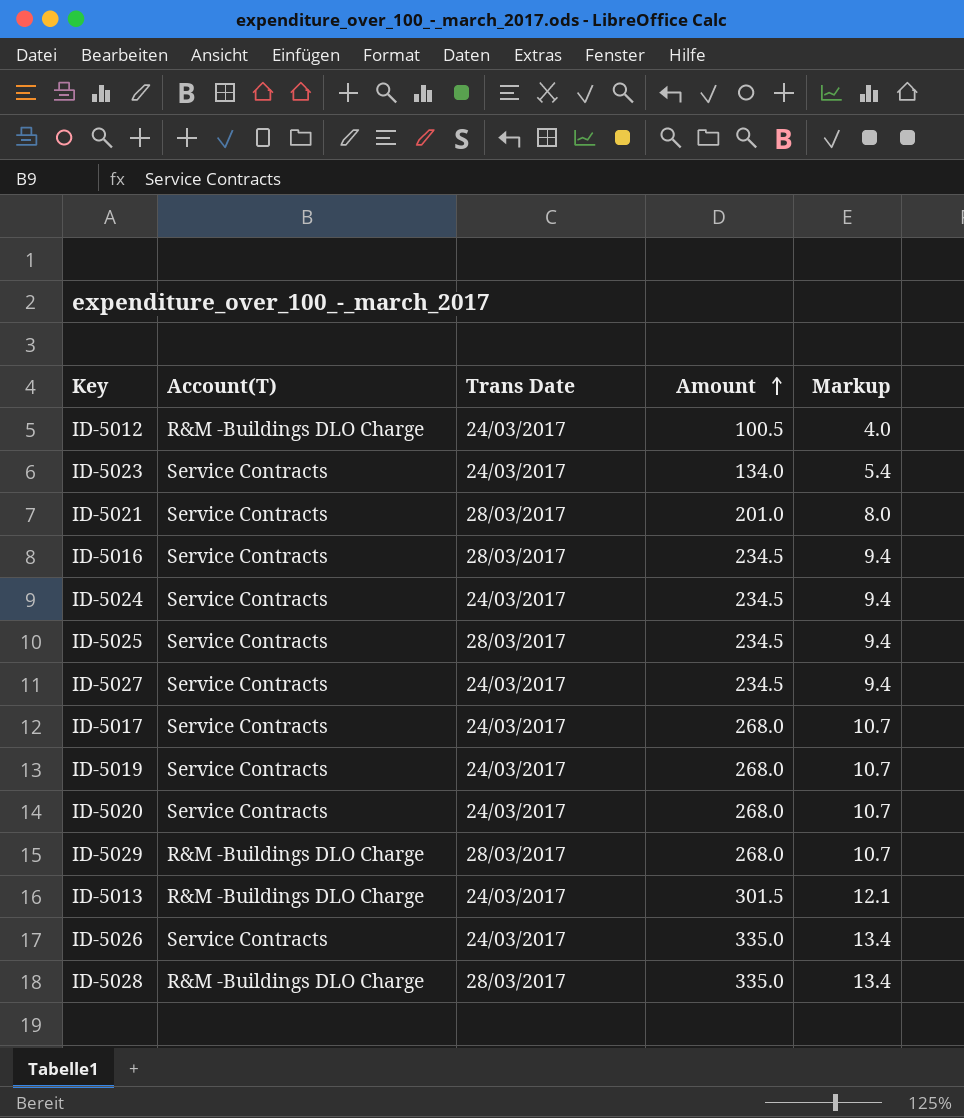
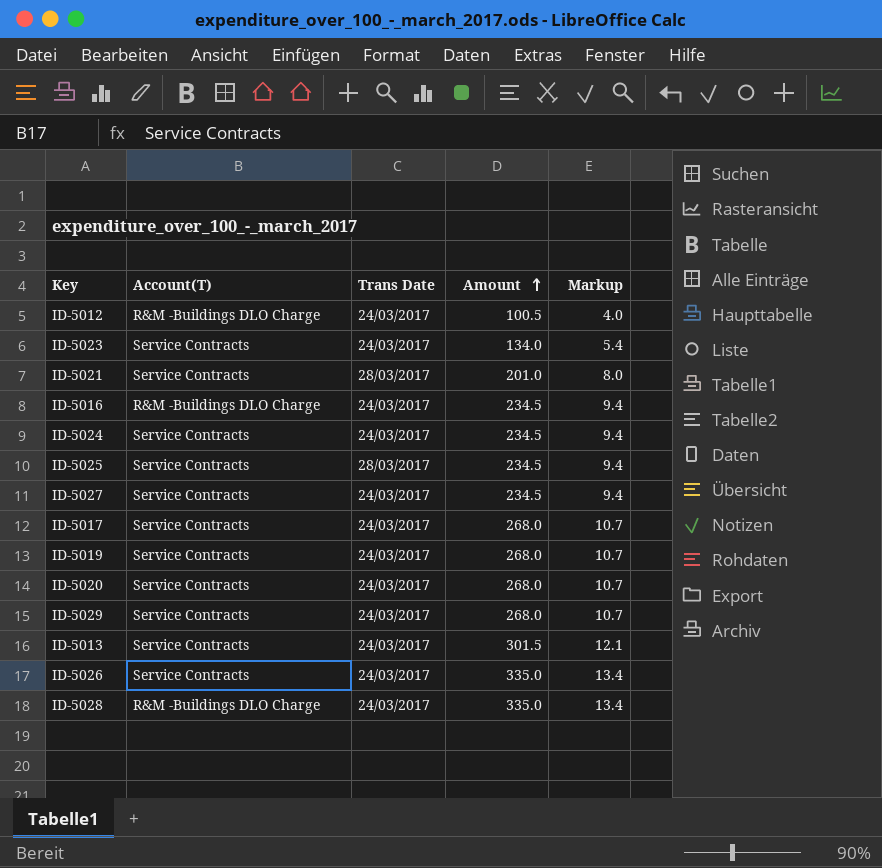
ID-5016 | Account(T): Service Contracts -> R&M -Buildings DLO Charge
ID-5016 | Trans Date: 28/03/2017 -> 24/03/2017
ID-5029 | Account(T): R&M -Buildings DLO Charge -> Service Contracts
ID-5029 | Trans Date: 28/03/2017 -> 24/03/2017
ID-5013 | Account(T): R&M -Buildings DLO Charge -> Service Contracts
ID-5028 | Trans Date: 28/03/2017 -> 24/03/2017

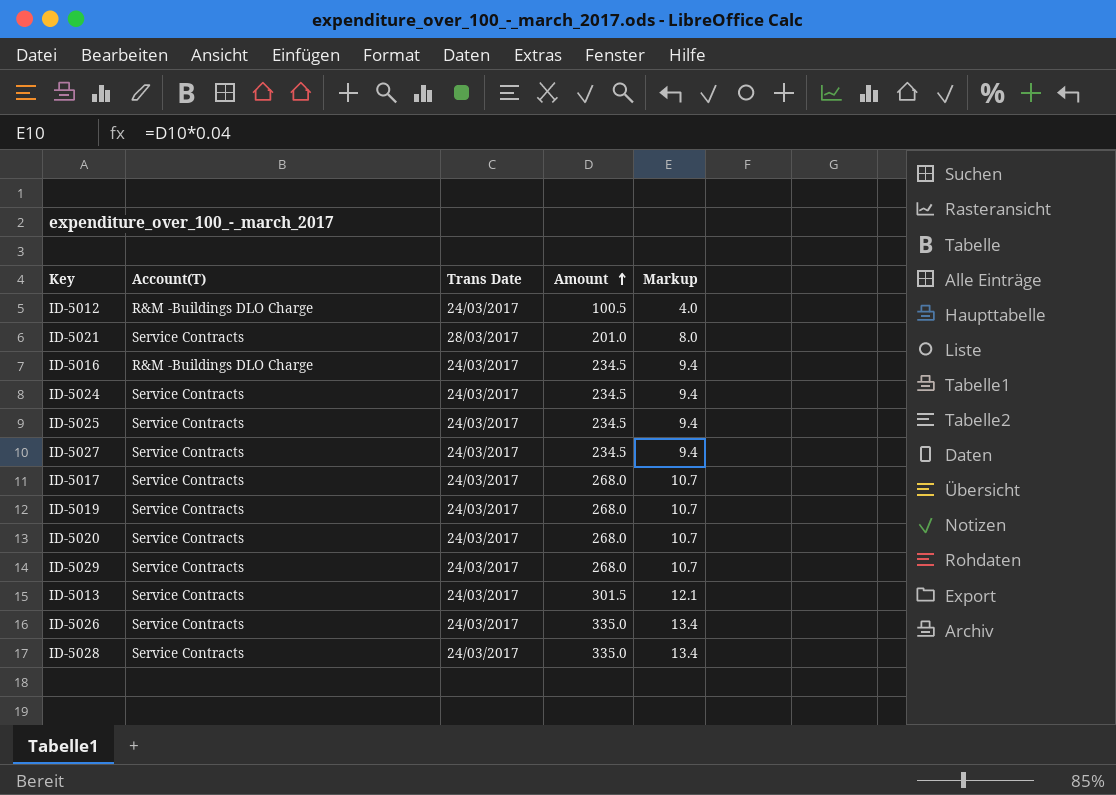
row ID-5023: Service Contracts | 24/03/2017 | 134.0 | 5.4 -> none
ID-5025 | Trans Date: 28/03/2017 -> 24/03/2017
ID-5028 | Account(T): R&M -Buildings DLO Charge -> Service Contracts

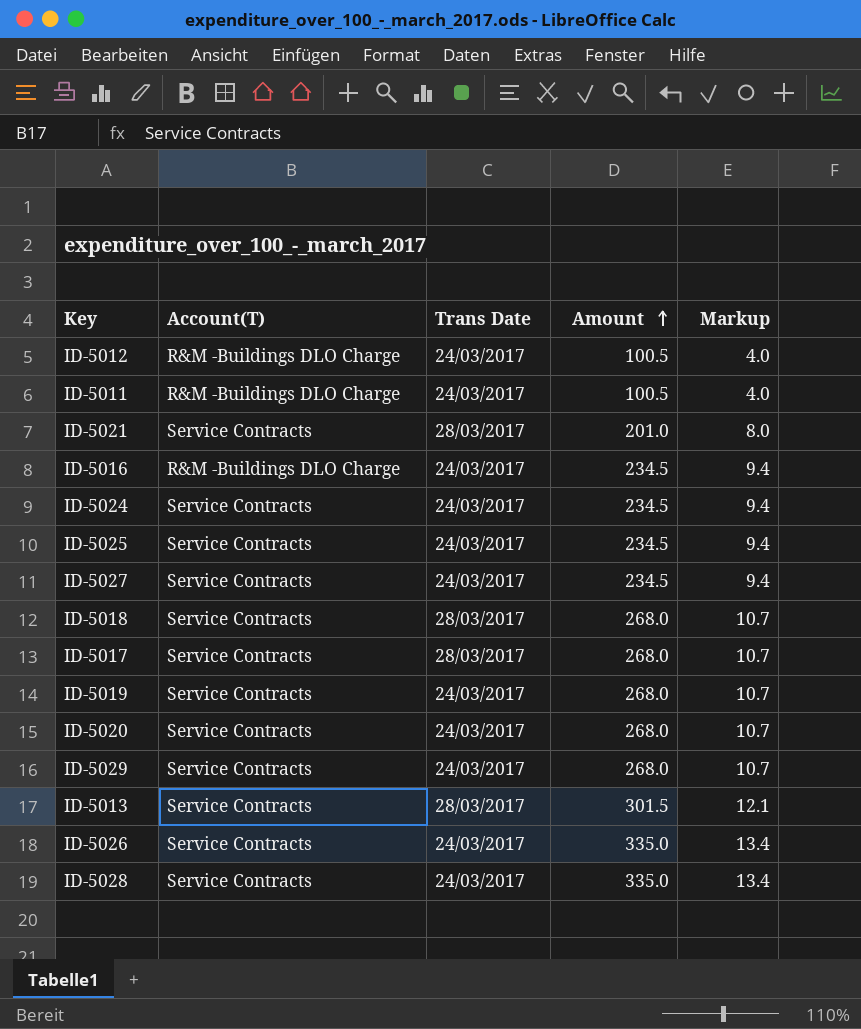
row ID-5011: none -> R&M -Buildings DLO Charge | 24/03/2017 | 100.5 | 4.0
row ID-5018: none -> Service Contracts | 28/03/2017 | 268.0 | 10.7
ID-5017 | Trans Date: 24/03/2017 -> 28/03/2017
ID-5013 | Trans Date: 24/03/2017 -> 28/03/2017

